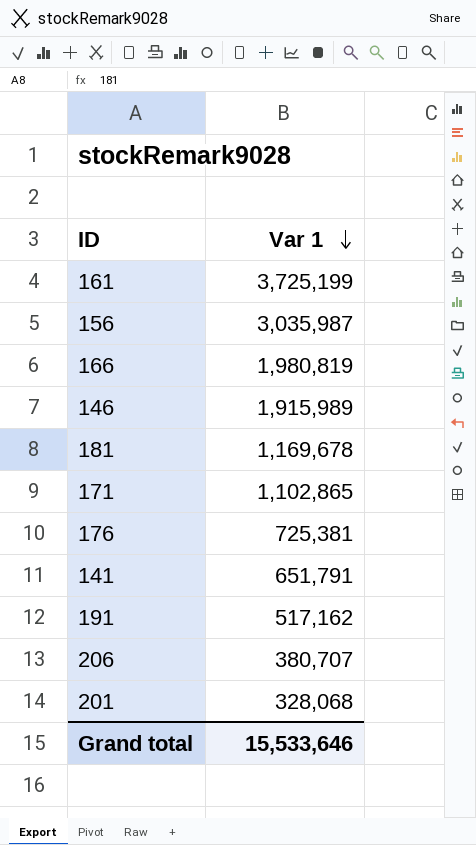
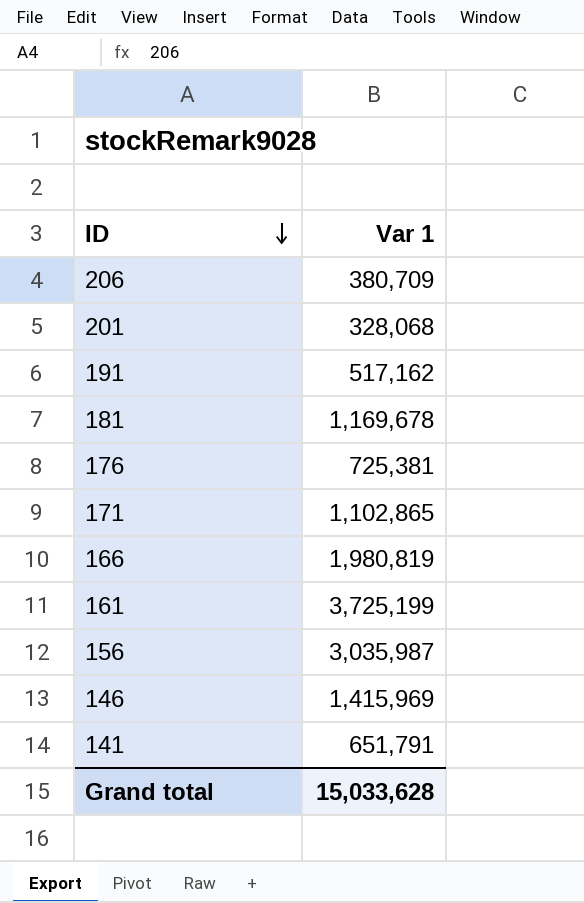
row order: Var 1 descending -> ID descending
206 | Var 1: 380,707 -> 380,709
146 | Var 1: 1,915,989 -> 1,415,969
Grand total | Var 1: 15,533,646 -> 15,033,628

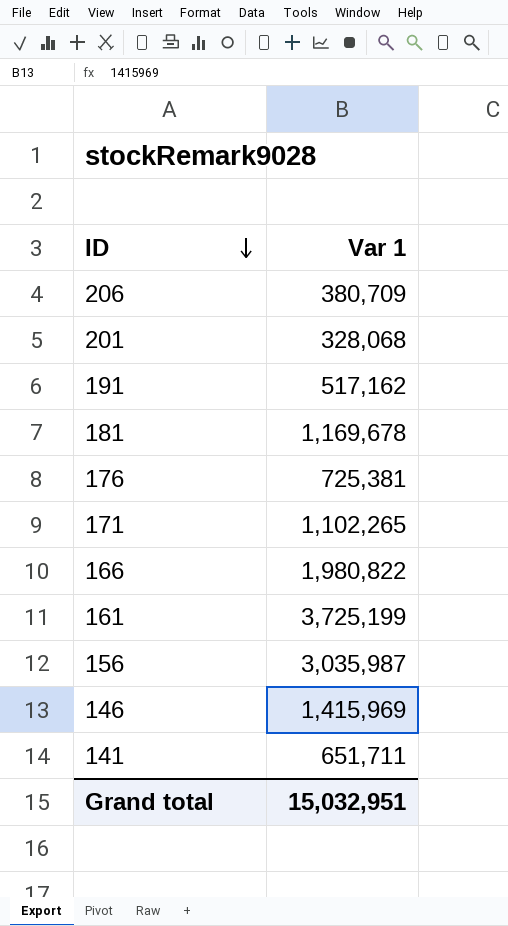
171 | Var 1: 1,102,865 -> 1,102,265
166 | Var 1: 1,980,819 -> 1,980,822
141 | Var 1: 651,791 -> 651,711
Grand total | Var 1: 15,033,628 -> 15,032,951

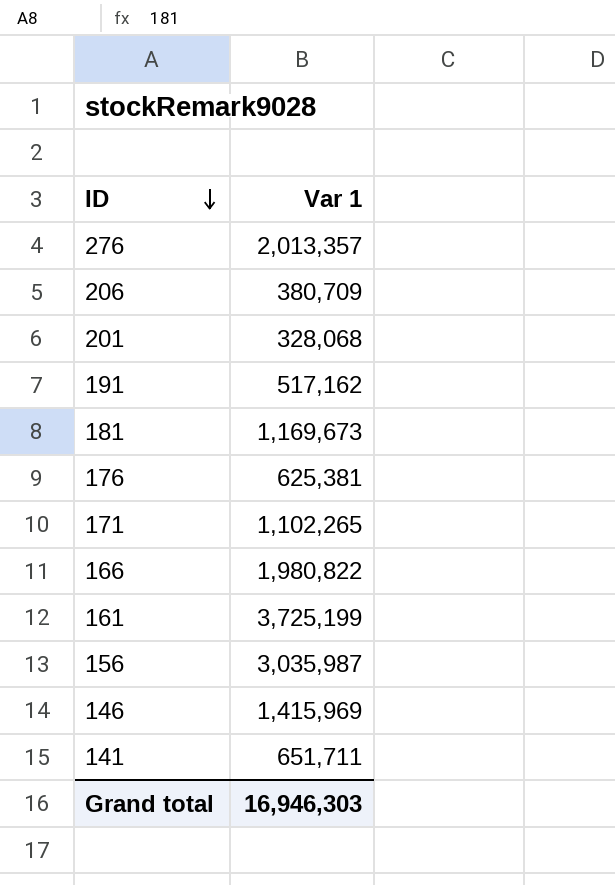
row 276: none -> 2,013,357
181 | Var 1: 1,169,678 -> 1,169,673
176 | Var 1: 725,381 -> 625,381
Grand total | Var 1: 15,032,951 -> 16,946,303

